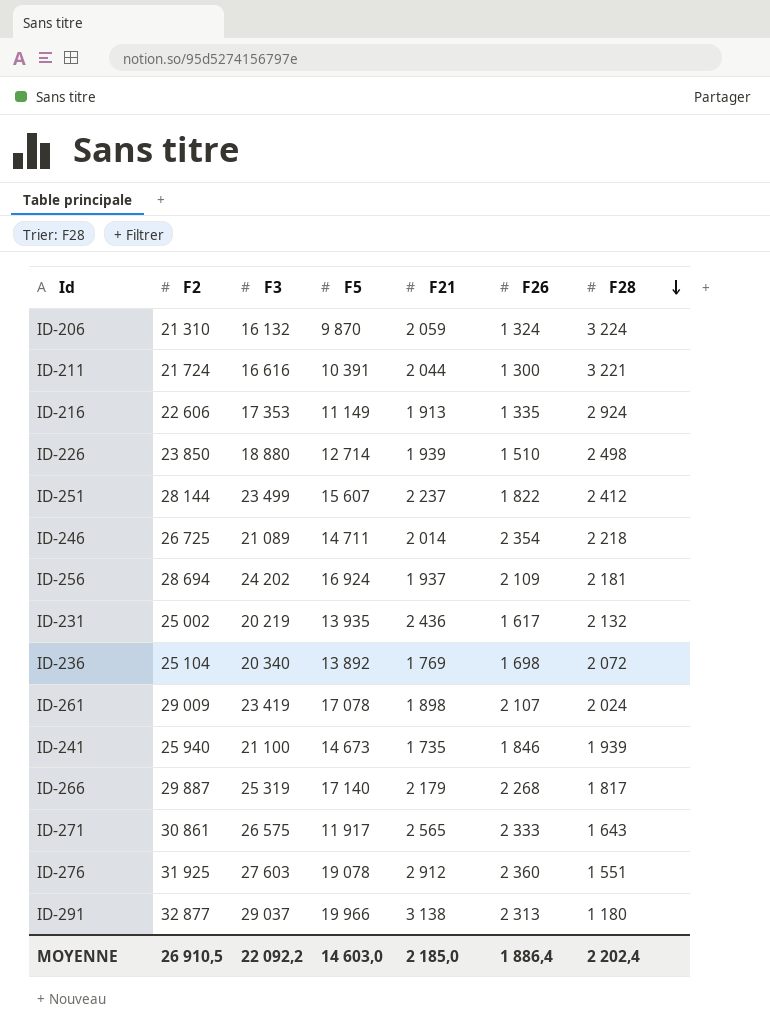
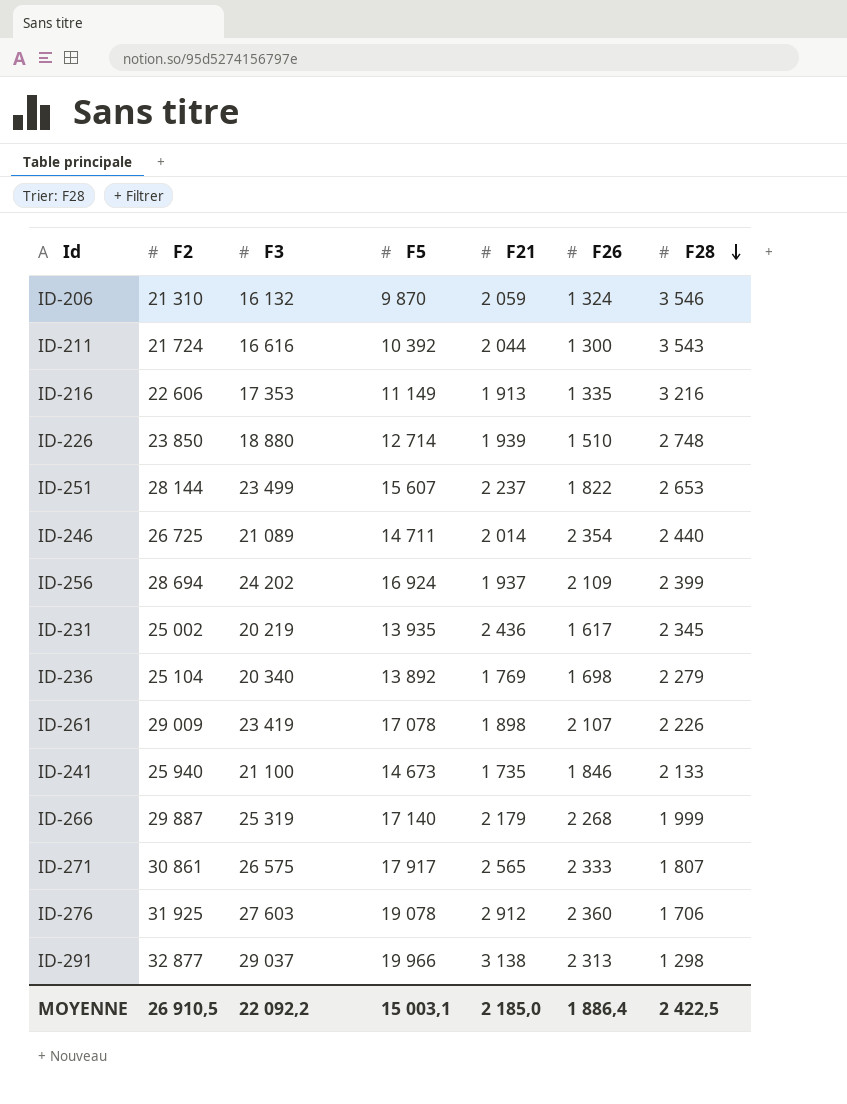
ID-206 | F28: 3 224 -> 3 546
ID-211 | F5: 10 391 -> 10 392
ID-211 | F28: 3 221 -> 3 543
ID-216 | F28: 2 924 -> 3 216
ID-226 | F28: 2 498 -> 2 748
ID-251 | F28: 2 412 -> 2 653
ID-246 | F28: 2 218 -> 2 440
ID-256 | F28: 2 181 -> 2 399
ID-231 | F28: 2 132 -> 2 345
ID-236 | F28: 2 072 -> 2 279
ID-261 | F28: 2 024 -> 2 226
ID-241 | F28: 1 939 -> 2 133
ID-266 | F28: 1 817 -> 1 999
ID-271 | F5: 11 917 -> 17 917
ID-271 | F28: 1 643 -> 1 807
ID-276 | F28: 1 551 -> 1 706
ID-291 | F28: 1 180 -> 1 298
MOYENNE | F5: 14 603,0 -> 15 003,1
MOYENNE | F28: 2 202,4 -> 2 422,5

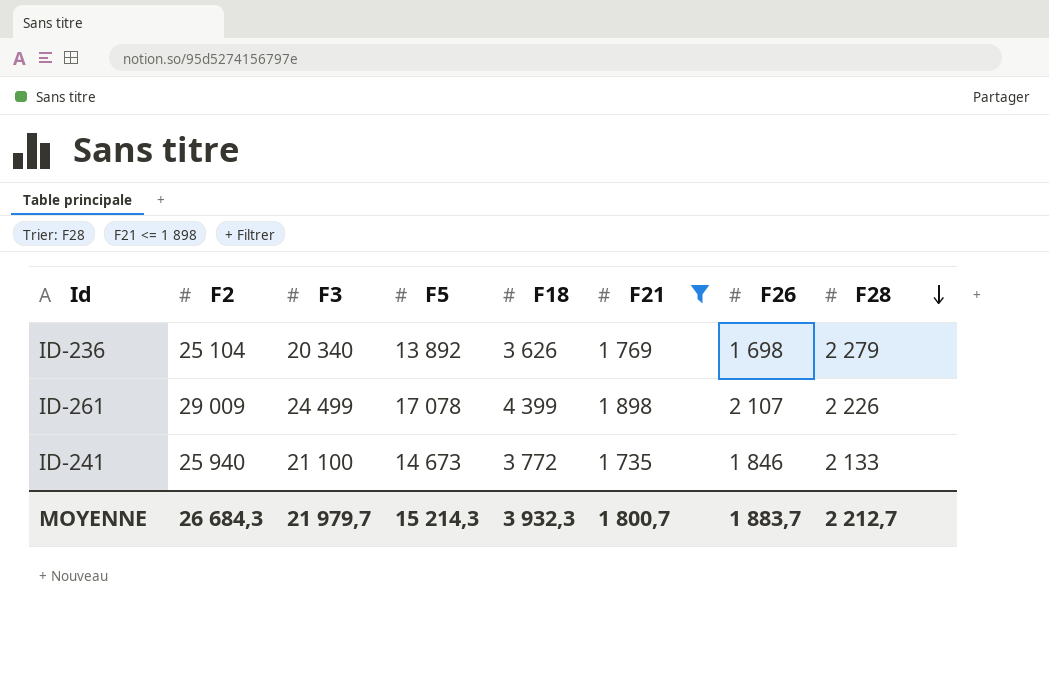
filter: none -> F21 <= 1 898
column F18 | position: none -> 5
ID-261 | F3: 23 419 -> 24 499
MOYENNE | F2: 26 910,5 -> 26 684,3
MOYENNE | F3: 22 092,2 -> 21 979,7
MOYENNE | F5: 15 003,1 -> 15 214,3
MOYENNE | F21: 2 185,0 -> 1 800,7
MOYENNE | F26: 1 886,4 -> 1 883,7
MOYENNE | F28: 2 422,5 -> 2 212,7

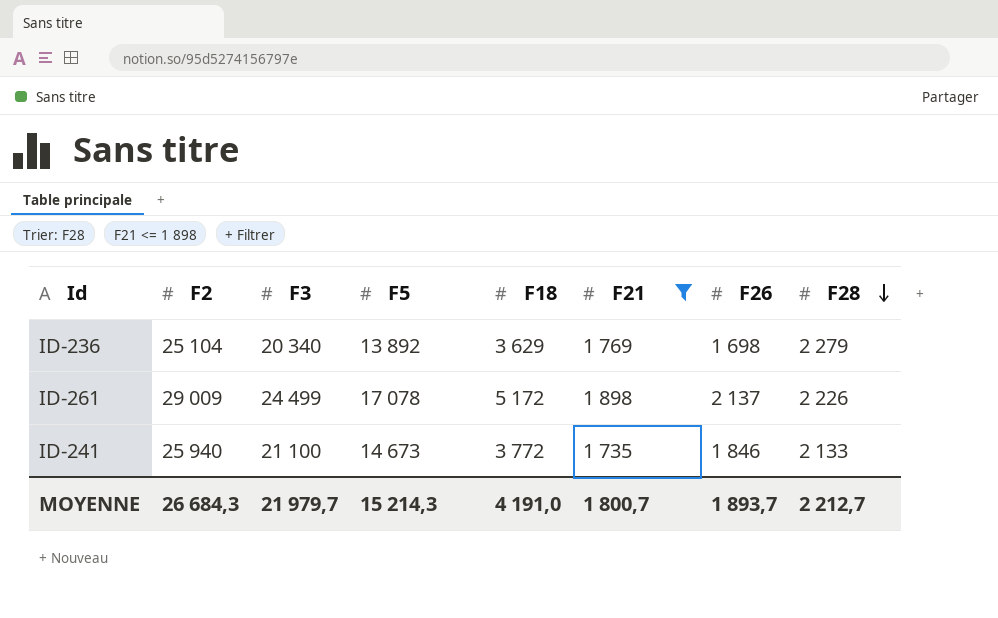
ID-236 | F18: 3 626 -> 3 629
ID-261 | F18: 4 399 -> 5 172
ID-261 | F26: 2 107 -> 2 137
MOYENNE | F18: 3 932,3 -> 4 191,0
MOYENNE | F26: 1 883,7 -> 1 893,7

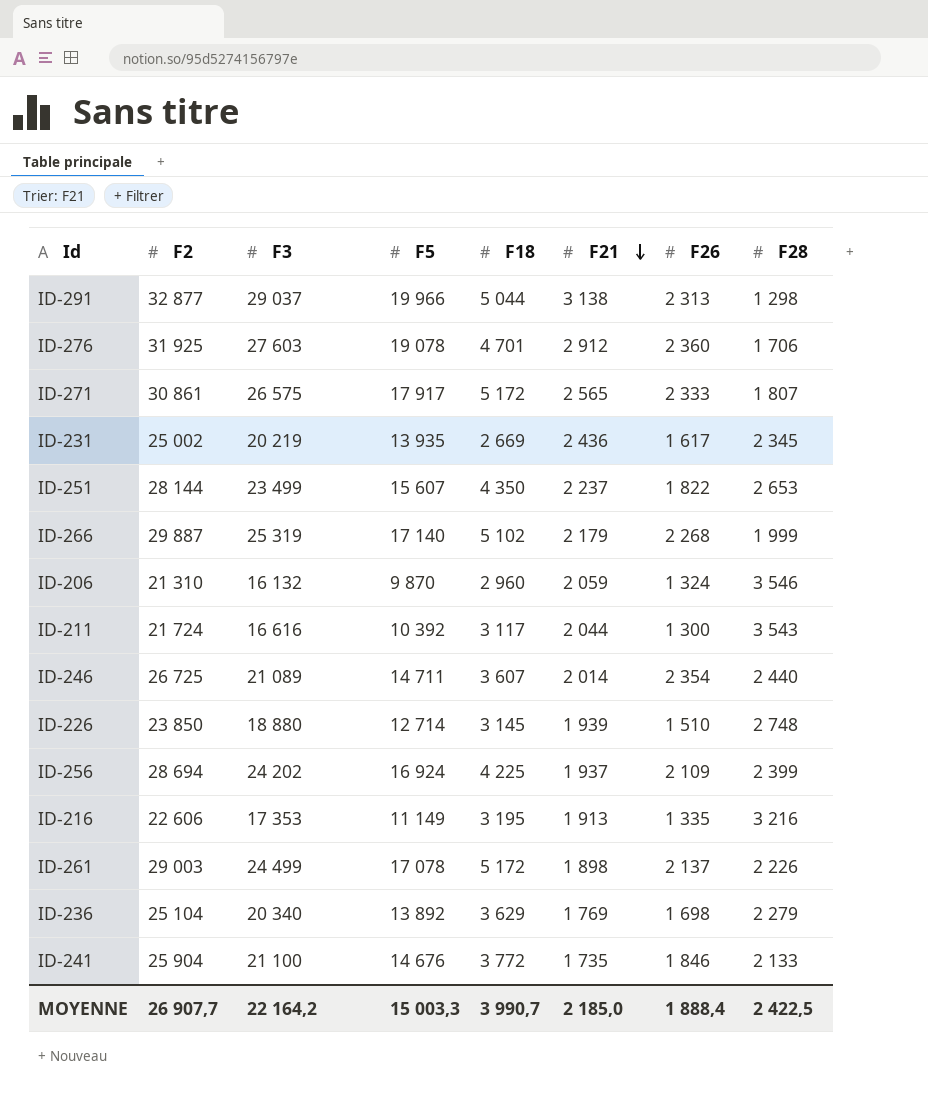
filter: F21 <= 1 898 -> none
row order: F28 descending -> F21 descending
ID-261 | F2: 29 009 -> 29 003
ID-241 | F2: 25 940 -> 25 904
ID-241 | F5: 14 673 -> 14 676
MOYENNE | F2: 26 684,3 -> 26 907,7
MOYENNE | F3: 21 979,7 -> 22 164,2
MOYENNE | F5: 15 214,3 -> 15 003,3
MOYENNE | F18: 4 191,0 -> 3 990,7
MOYENNE | F21: 1 800,7 -> 2 185,0
MOYENNE | F26: 1 893,7 -> 1 888,4
MOYENNE | F28: 2 212,7 -> 2 422,5

